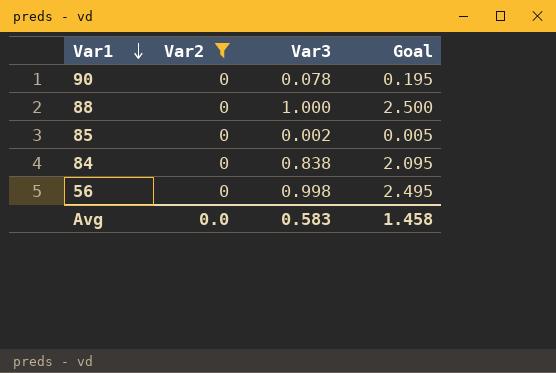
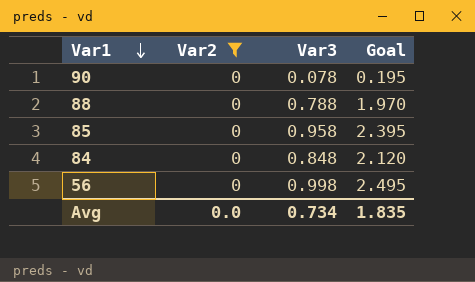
88 | Var3: 1.000 -> 0.788
88 | Goal: 2.500 -> 1.970
85 | Var3: 0.002 -> 0.958
85 | Goal: 0.005 -> 2.395
84 | Var3: 0.838 -> 0.848
84 | Goal: 2.095 -> 2.120
Avg | Var3: 0.583 -> 0.734
Avg | Goal: 1.458 -> 1.835

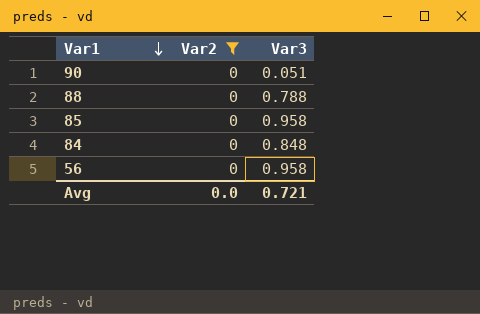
column Goal | formula: [Var3] * 2.5 -> none
90 | Var3: 0.078 -> 0.051
56 | Var3: 0.998 -> 0.958
Avg | Var3: 0.734 -> 0.721

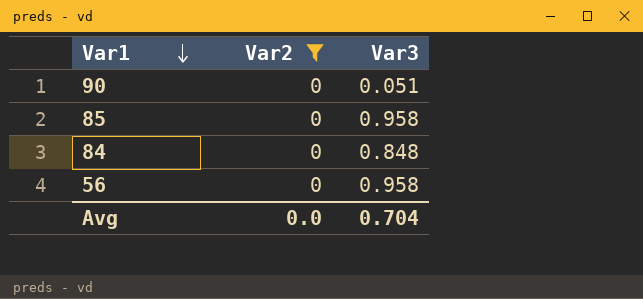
row 88: 0 | 0.788 -> none
Avg | Var3: 0.721 -> 0.704

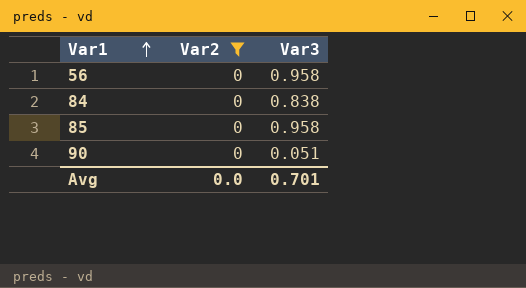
row order: Var1 descending -> Var1 ascending
84 | Var3: 0.848 -> 0.838
Avg | Var3: 0.704 -> 0.701

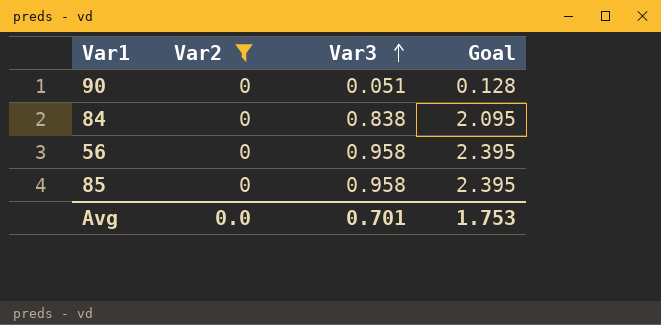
row order: Var1 ascending -> Var3 ascending
column Goal | formula: none -> [Var3] * 2.5

